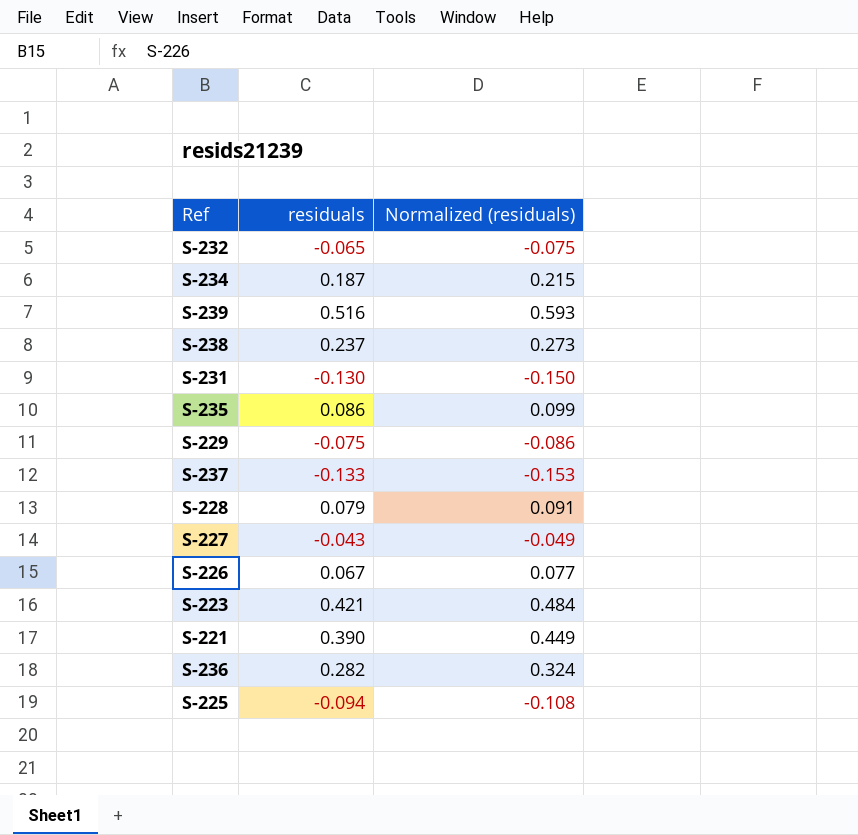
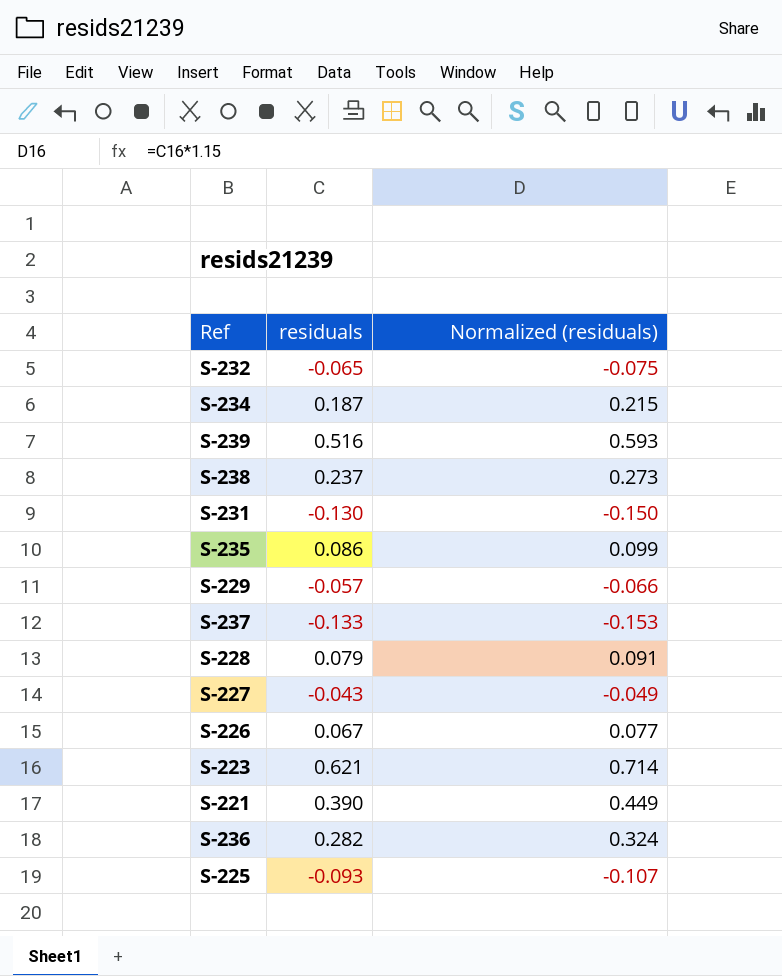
S-229 | residuals: -0.075 -> -0.057
S-229 | Normalized (residuals): -0.086 -> -0.066
S-223 | residuals: 0.421 -> 0.621
S-223 | Normalized (residuals): 0.484 -> 0.714
S-225 | residuals: -0.094 -> -0.093
S-225 | Normalized (residuals): -0.108 -> -0.107

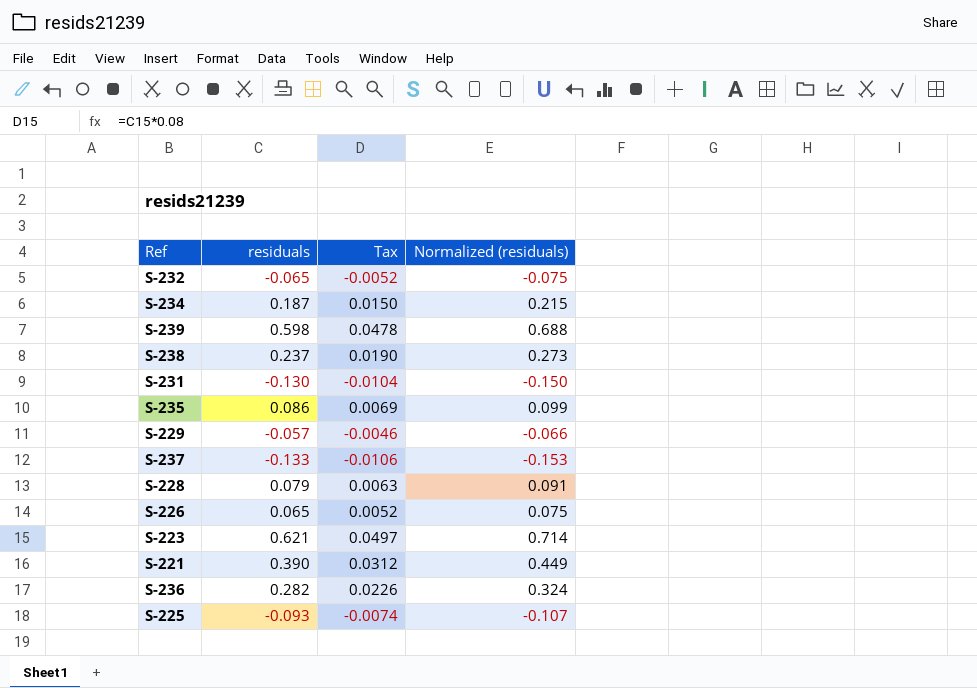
column Tax | formula: none -> [residuals] * 0.08
row S-227: -0.043 | -0.049 -> none
S-239 | residuals: 0.516 -> 0.598
S-239 | Normalized (residuals): 0.593 -> 0.688
S-226 | residuals: 0.067 -> 0.065
S-226 | Normalized (residuals): 0.077 -> 0.075

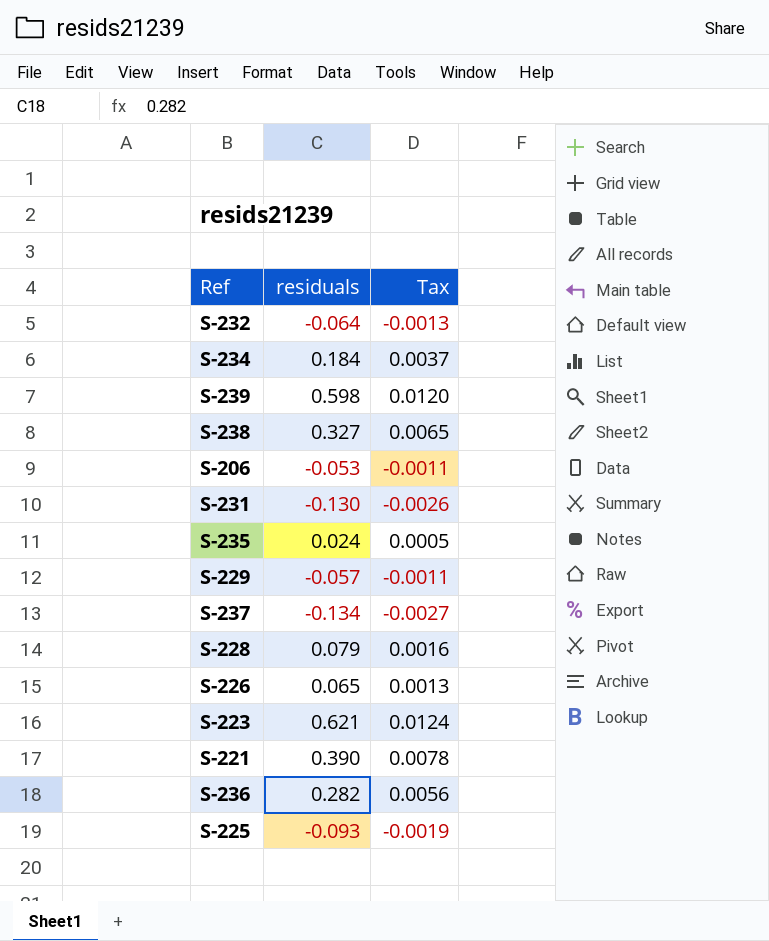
column Normalized (residuals) | formula: [residuals] * 1.15 -> none
column Tax | formula: [residuals] * 0.08 -> [residuals] * 0.02
S-232 | residuals: -0.065 -> -0.064
S-234 | residuals: 0.187 -> 0.184
S-238 | residuals: 0.237 -> 0.327
row S-206: none -> -0.053 | -0.0011
S-235 | residuals: 0.086 -> 0.024
S-237 | residuals: -0.133 -> -0.134

